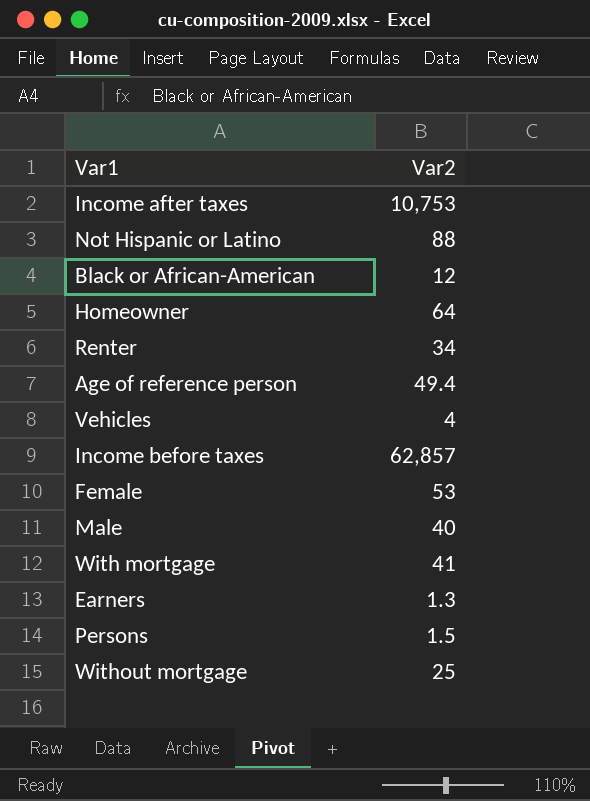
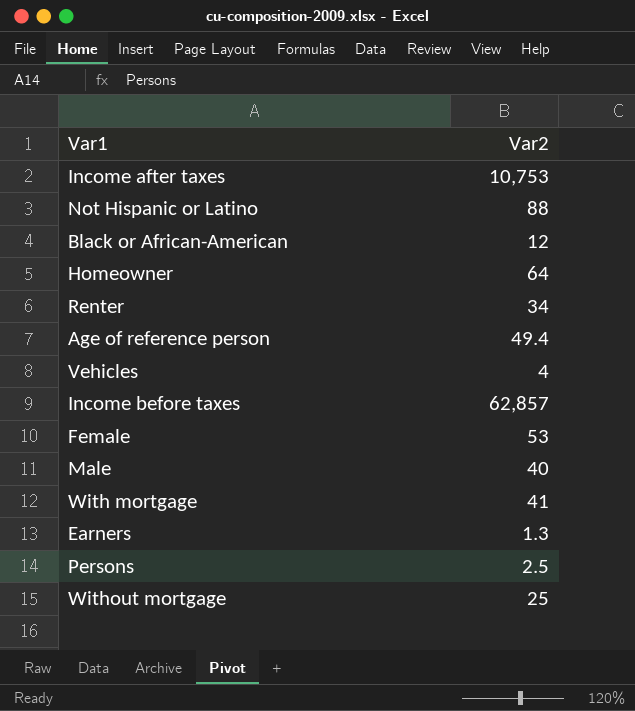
Persons | Var2: 1.5 -> 2.5

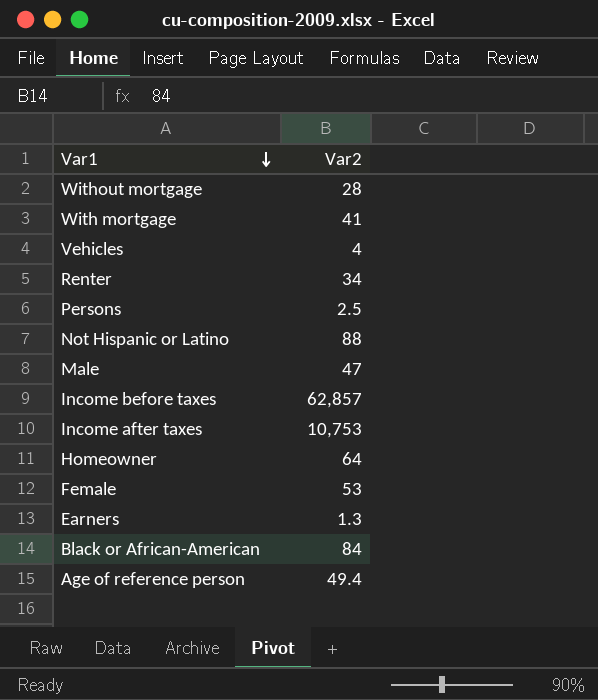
row order: none -> Var1 descending
Without mortgage | Var2: 25 -> 28
Male | Var2: 40 -> 47
Black or African-American | Var2: 12 -> 84

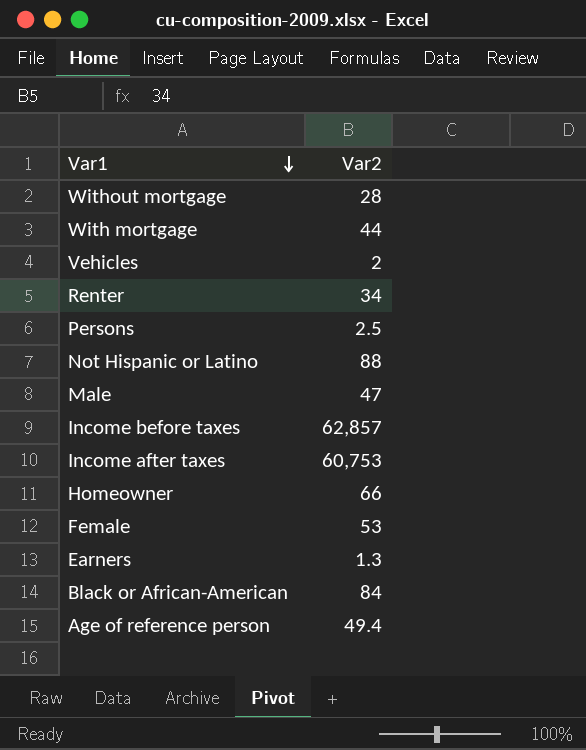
With mortgage | Var2: 41 -> 44
Vehicles | Var2: 4 -> 2
Income after taxes | Var2: 10,753 -> 60,753
Homeowner | Var2: 64 -> 66

